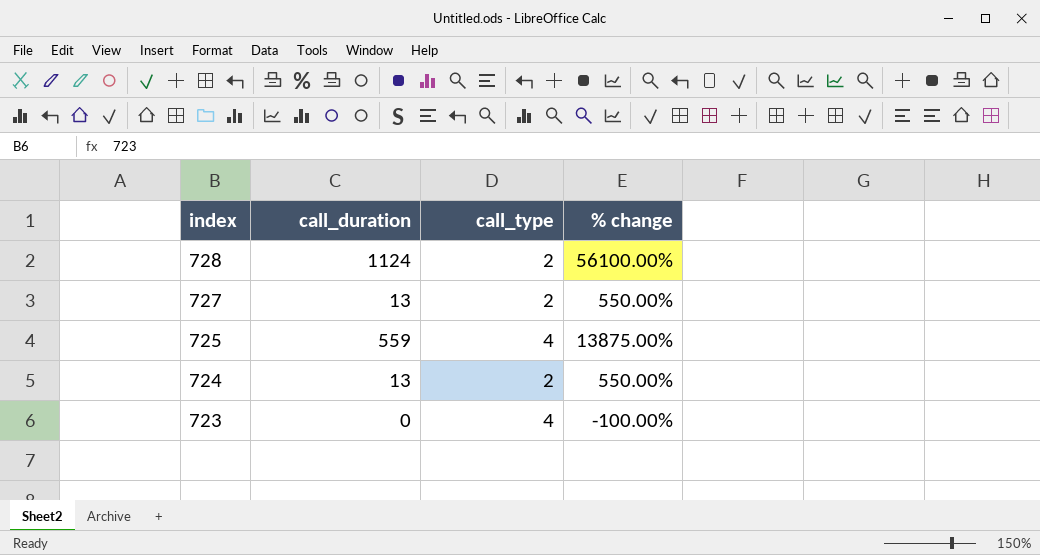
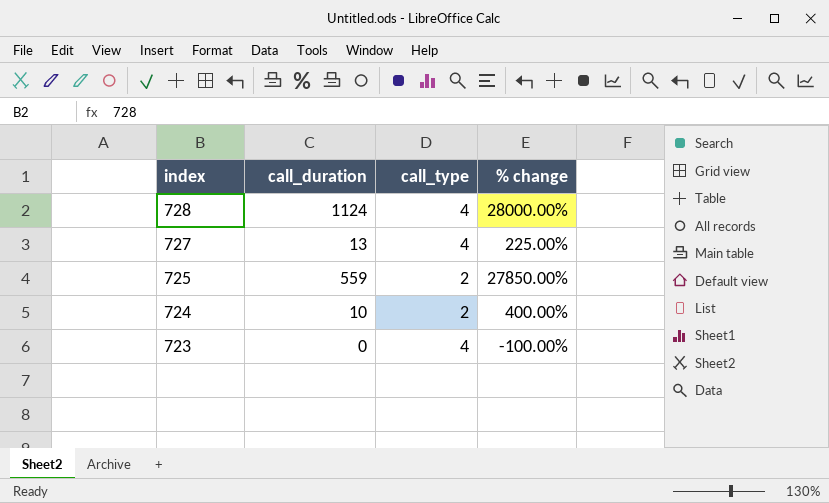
728 | call_type: 2 -> 4
728 | % change: 56100.00% -> 28000.00%
727 | call_type: 2 -> 4
727 | % change: 550.00% -> 225.00%
725 | call_type: 4 -> 2
725 | % change: 13875.00% -> 27850.00%
724 | call_duration: 13 -> 10
724 | % change: 550.00% -> 400.00%

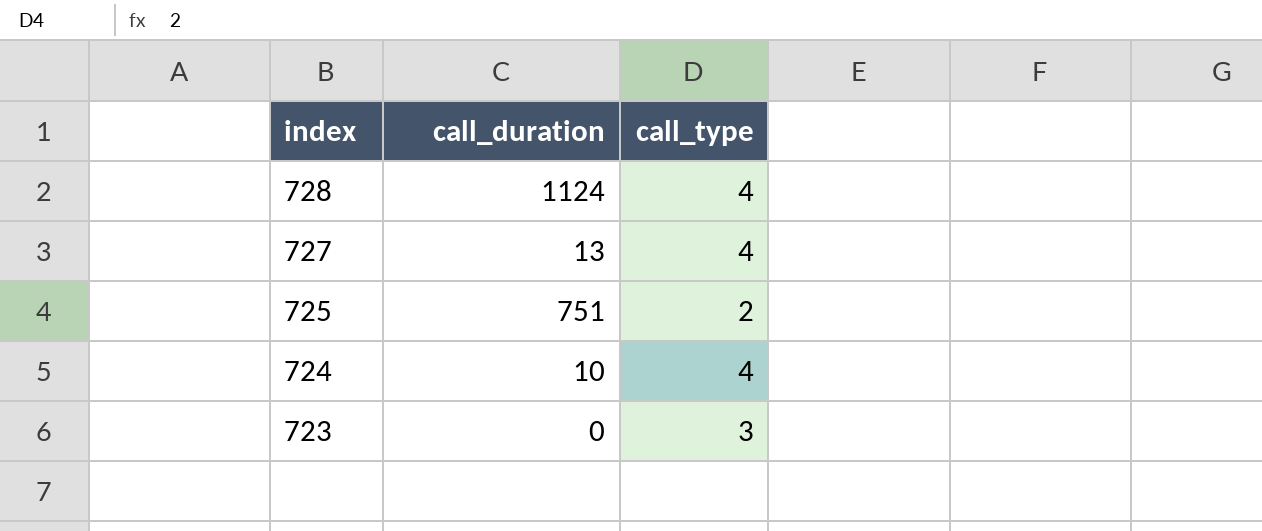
column % change | formula: ([call_duration] - [call_type]) / [call_type] -> none
725 | call_duration: 559 -> 751
724 | call_type: 2 -> 4
723 | call_type: 4 -> 3

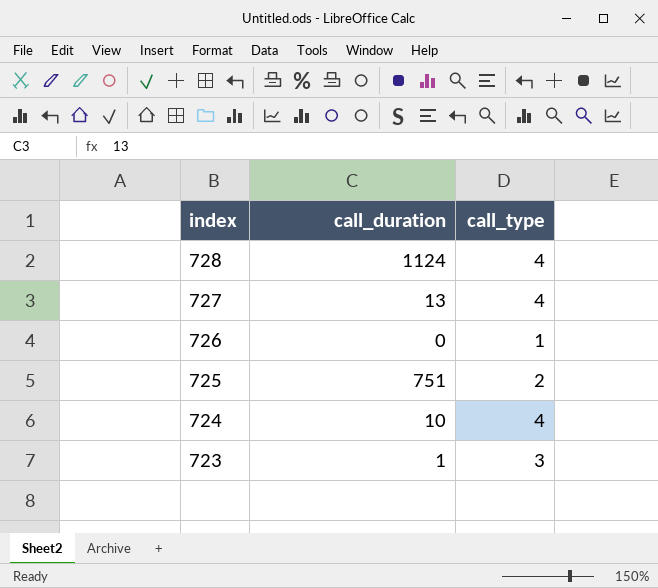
row 726: none -> 0 | 1
723 | call_duration: 0 -> 1

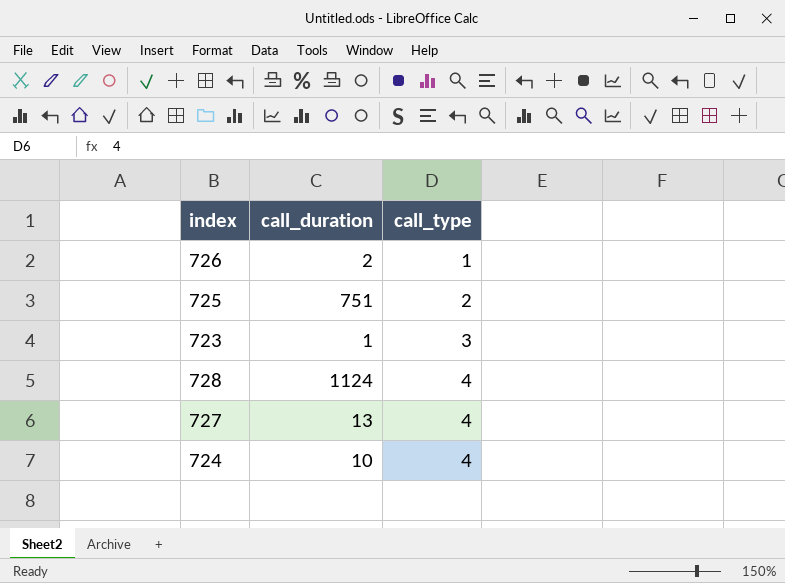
row order: index descending -> call_type ascending
726 | call_duration: 0 -> 2

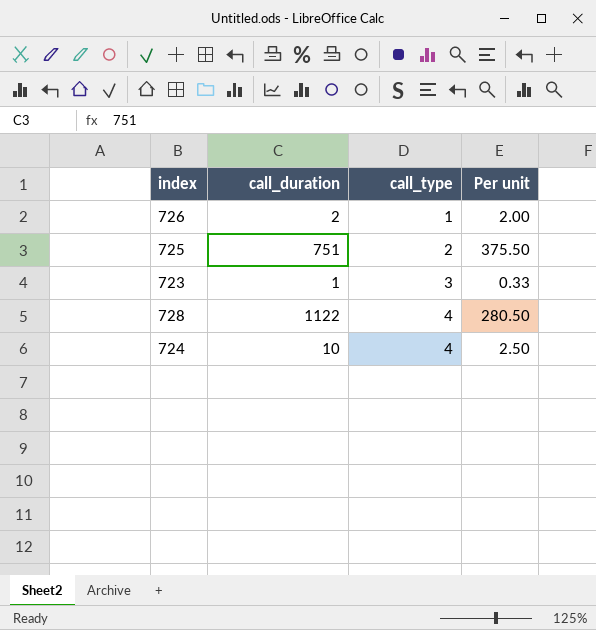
column Per unit | formula: none -> [call_duration] / [call_type]
row 727: 13 | 4 -> none
728 | call_duration: 1124 -> 1122

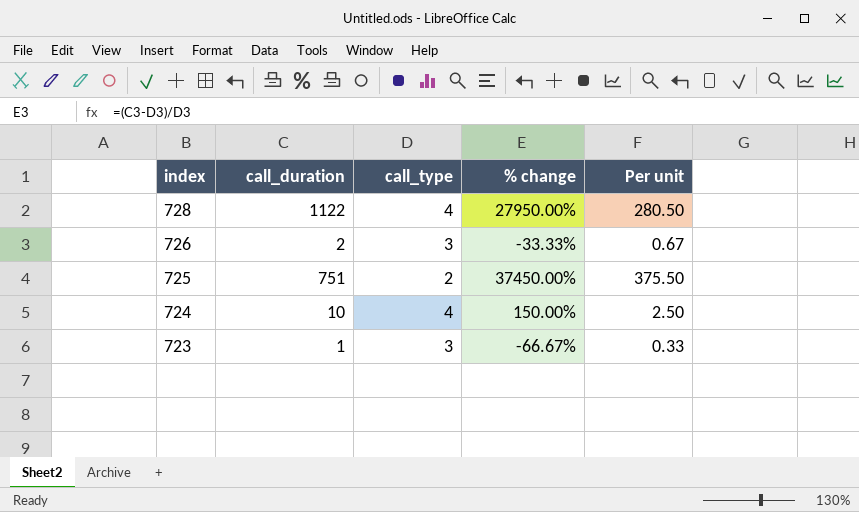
row order: call_type ascending -> index descending
column % change | formula: none -> ([call_duration] - [call_type]) / [call_type]
726 | call_type: 1 -> 3
726 | Per unit: 2.00 -> 0.67

